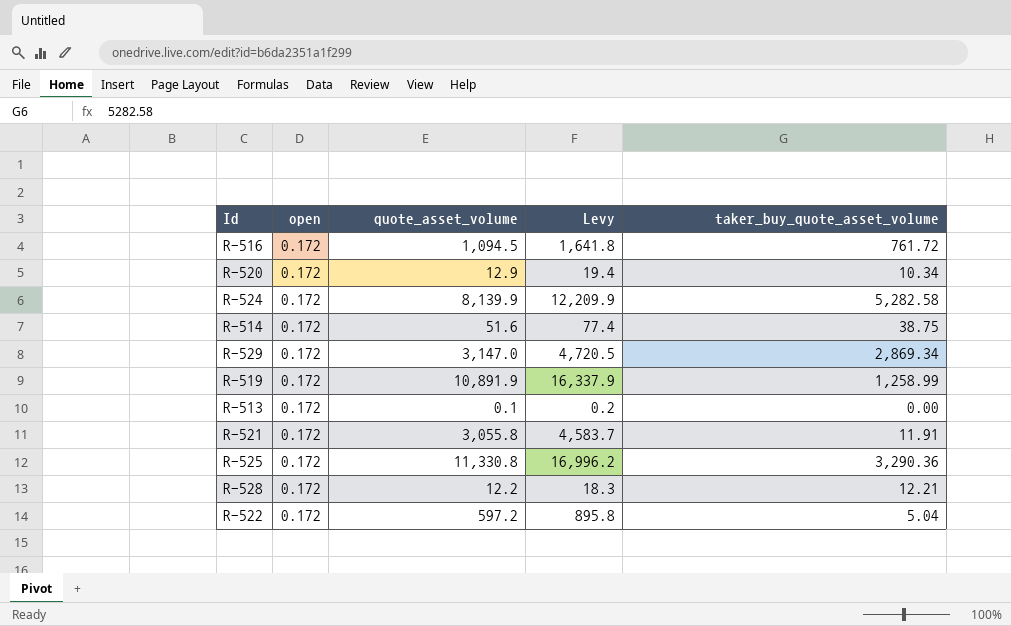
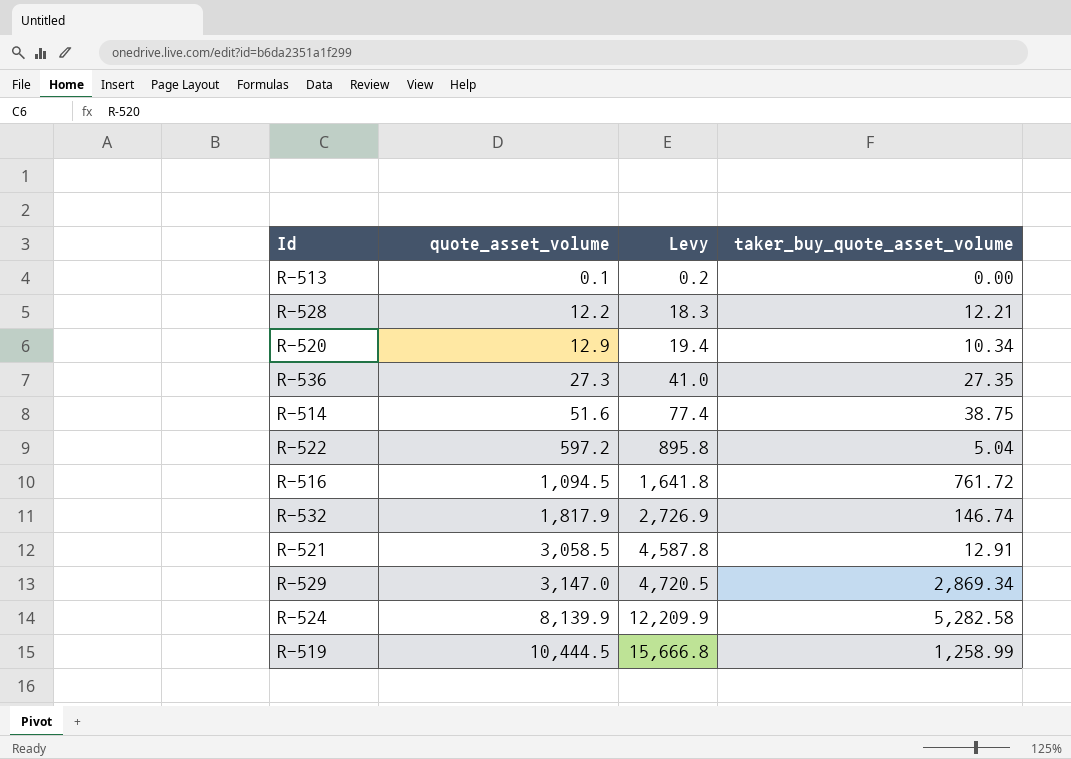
row order: none -> quote_asset_volume ascending
column open | position: 2 -> none
row R-525: 0.172 | 11,330.8 | 16,996.2 | 3,290.36 -> none
row R-536: none -> 27.3 | 41.0 | 27.35
row R-532: none -> 1,817.9 | 2,726.9 | 146.74
R-521 | quote_asset_volume: 3,055.8 -> 3,058.5
R-521 | Levy: 4,583.7 -> 4,587.8
R-521 | taker_buy_quote_asset_volume: 11.91 -> 12.91
R-519 | quote_asset_volume: 10,891.9 -> 10,444.5
R-519 | Levy: 16,337.9 -> 15,666.8

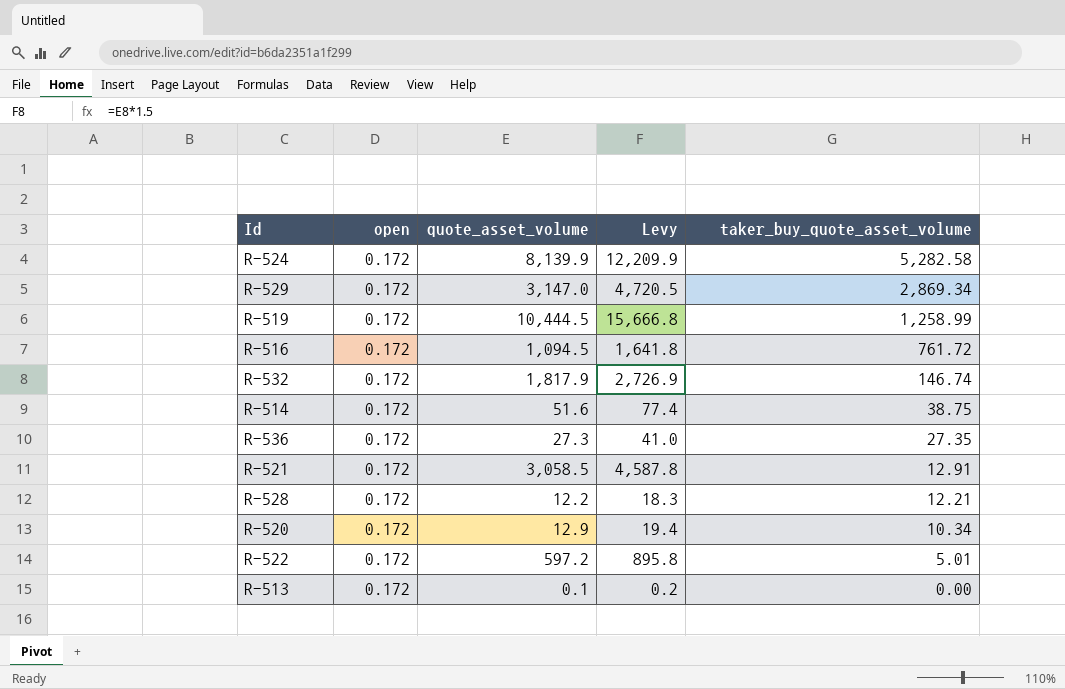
row order: quote_asset_volume ascending -> taker_buy_quote_asset_volume descending
column open | position: none -> 2
R-522 | taker_buy_quote_asset_volume: 5.04 -> 5.01

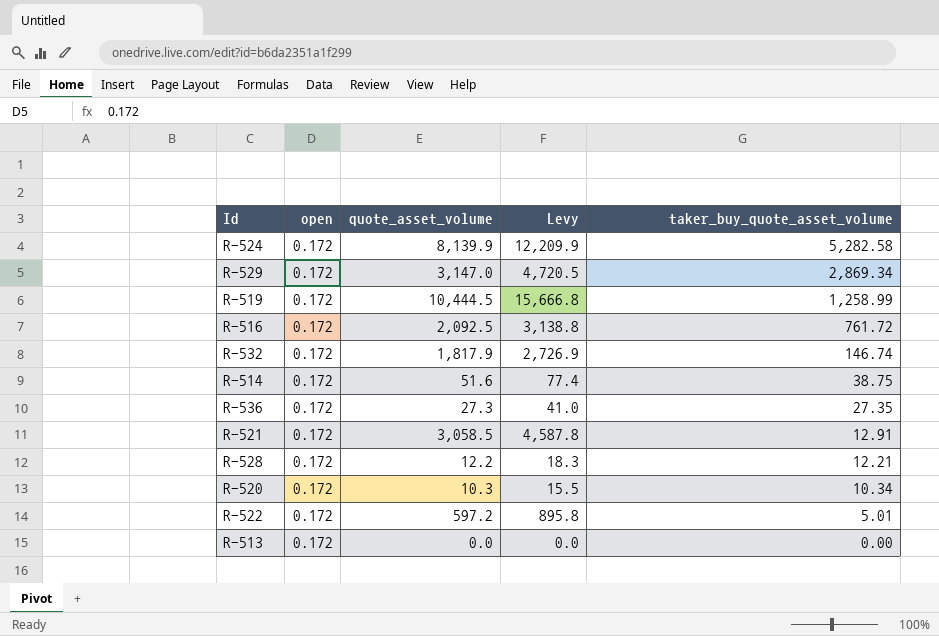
R-516 | quote_asset_volume: 1,094.5 -> 2,092.5
R-516 | Levy: 1,641.8 -> 3,138.8
R-520 | quote_asset_volume: 12.9 -> 10.3
R-520 | Levy: 19.4 -> 15.5
R-513 | quote_asset_volume: 0.1 -> 0.0
R-513 | Levy: 0.2 -> 0.0

